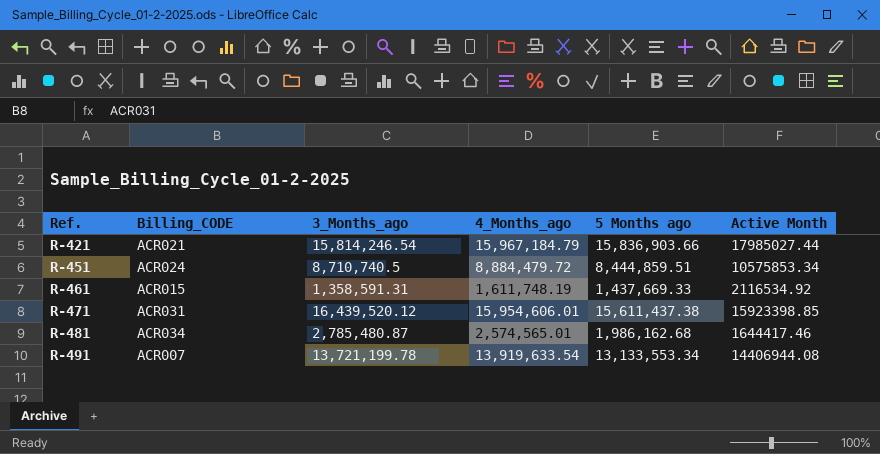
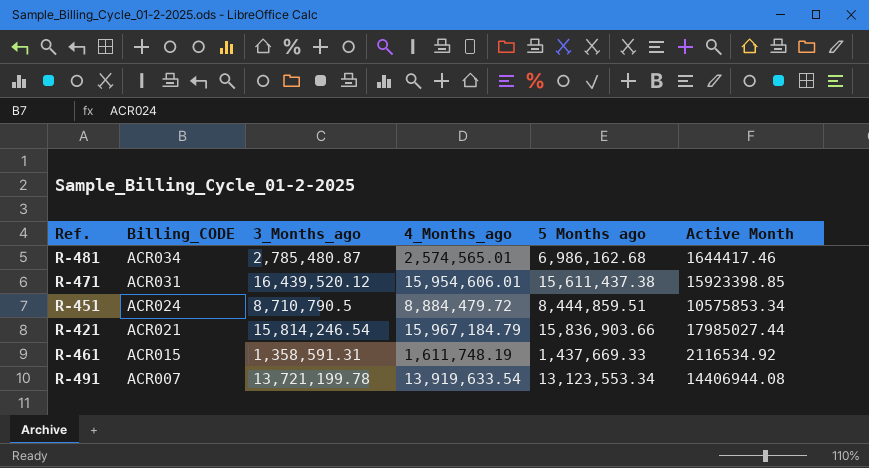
row order: Ref. ascending -> Billing_CODE descending
R-481 | 5 Months ago: 1,986,162.68 -> 6,986,162.68
R-451 | 3_Months_ago: 8,710,740.5 -> 8,710,790.5
R-491 | 5 Months ago: 13,133,553.34 -> 13,123,553.34

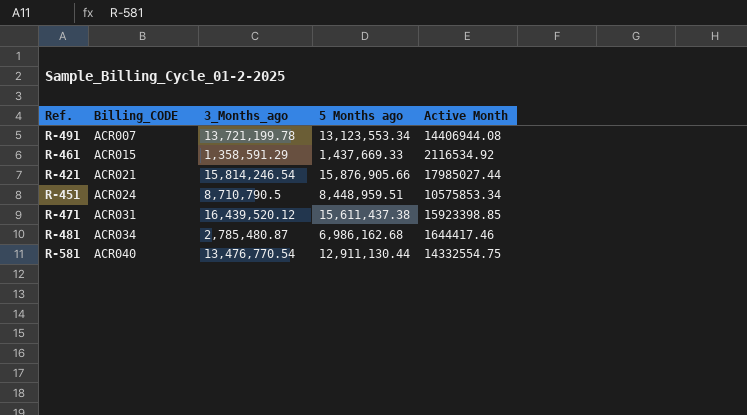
row order: Billing_CODE descending -> Billing_CODE ascending
column 4_Months_ago | position: 4 -> none
R-461 | 3_Months_ago: 1,358,591.31 -> 1,358,591.29
R-421 | 5 Months ago: 15,836,903.66 -> 15,876,905.66
R-451 | 5 Months ago: 8,444,859.51 -> 8,448,959.51
row R-581: none -> ACR040 | 13,476,770.54 | 12,911,130.44 | 14332554.75

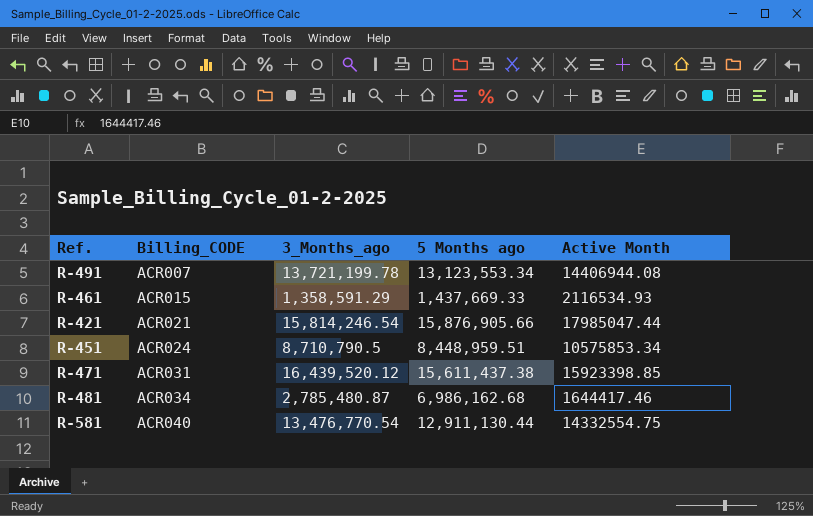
R-461 | Active Month: 2116534.92 -> 2116534.93
R-421 | Active Month: 17985027.44 -> 17985047.44

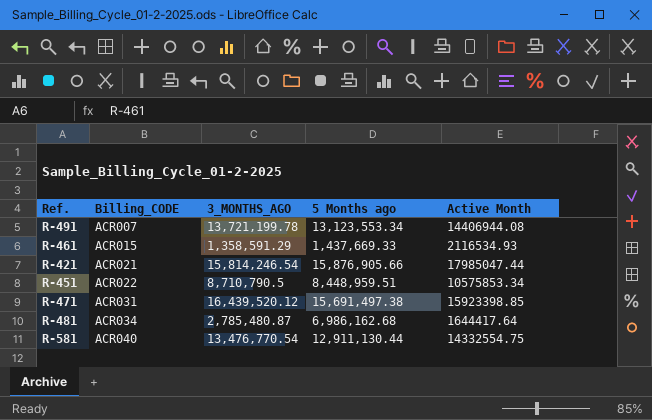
column name: 3_Months_ago -> 3_MONTHS_AGO
R-451 | Billing_CODE: ACR024 -> ACR022
R-471 | 5 Months ago: 15,611,437.38 -> 15,691,497.38
R-481 | Active Month: 1644417.46 -> 1644417.64

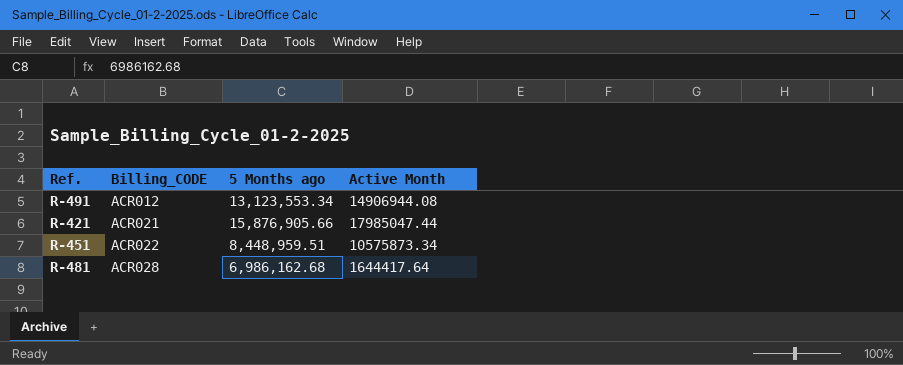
column 3_MONTHS_AGO | position: 3 -> none
row R-461: ACR015 | 1,358,591.29 | 1,437,669.33 | 2116534.93 -> none
row R-471: ACR031 | 16,439,520.12 | 15,691,497.38 | 15923398.85 -> none
row R-581: ACR040 | 13,476,770.54 | 12,911,130.44 | 14332554.75 -> none
R-491 | Billing_CODE: ACR007 -> ACR012
R-491 | Active Month: 14406944.08 -> 14906944.08
R-451 | Active Month: 10575853.34 -> 10575873.34
R-481 | Billing_CODE: ACR034 -> ACR028

